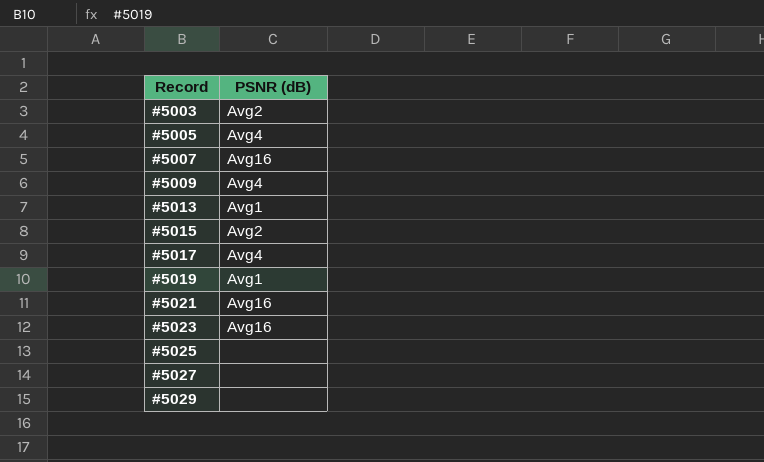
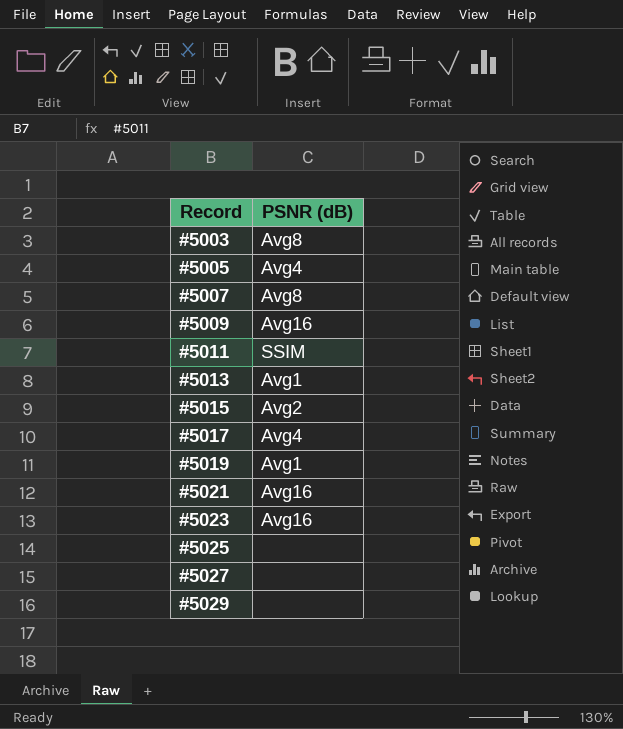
#5003 | PSNR (dB): Avg2 -> Avg8
#5007 | PSNR (dB): Avg16 -> Avg8
#5009 | PSNR (dB): Avg4 -> Avg16
row #5011: none -> SSIM

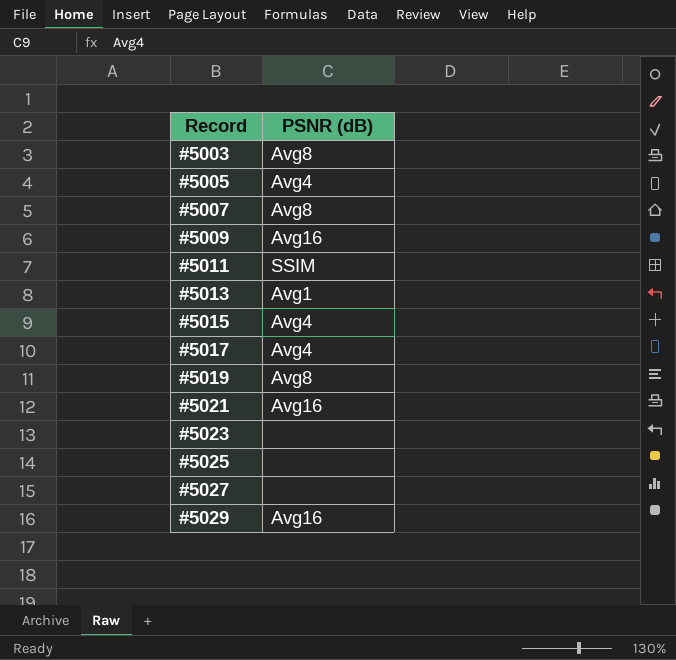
#5015 | PSNR (dB): Avg2 -> Avg4
#5019 | PSNR (dB): Avg1 -> Avg8
#5023 | PSNR (dB): Avg16 -> none
#5029 | PSNR (dB): none -> Avg16

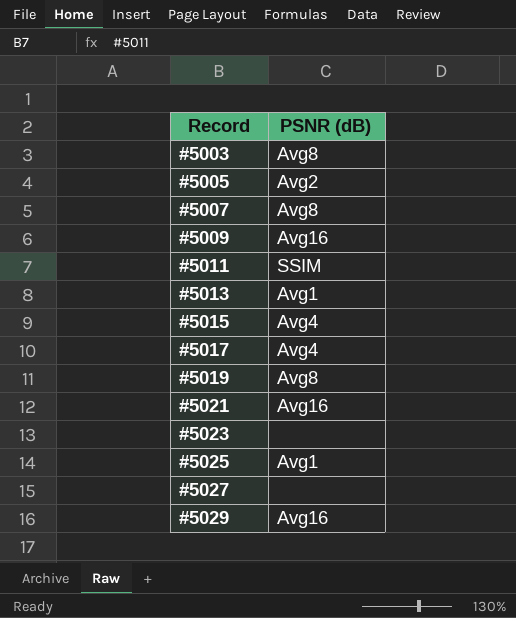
#5005 | PSNR (dB): Avg4 -> Avg2
#5025 | PSNR (dB): none -> Avg1

